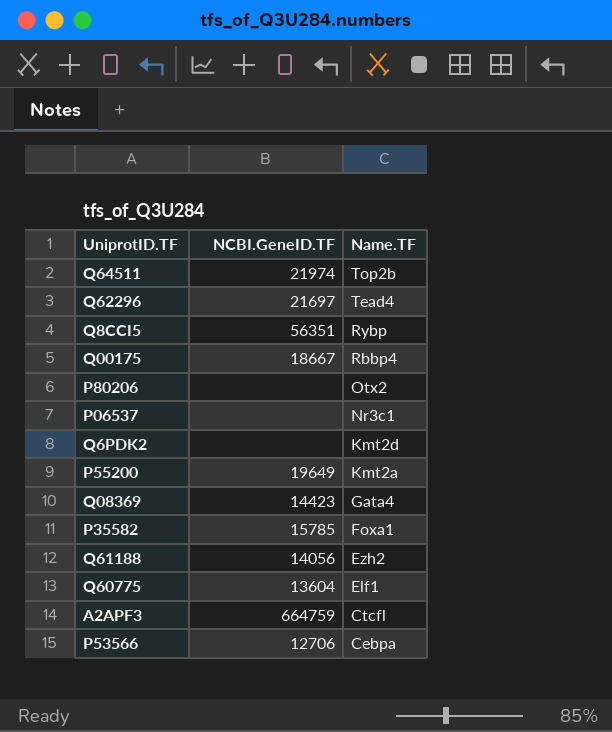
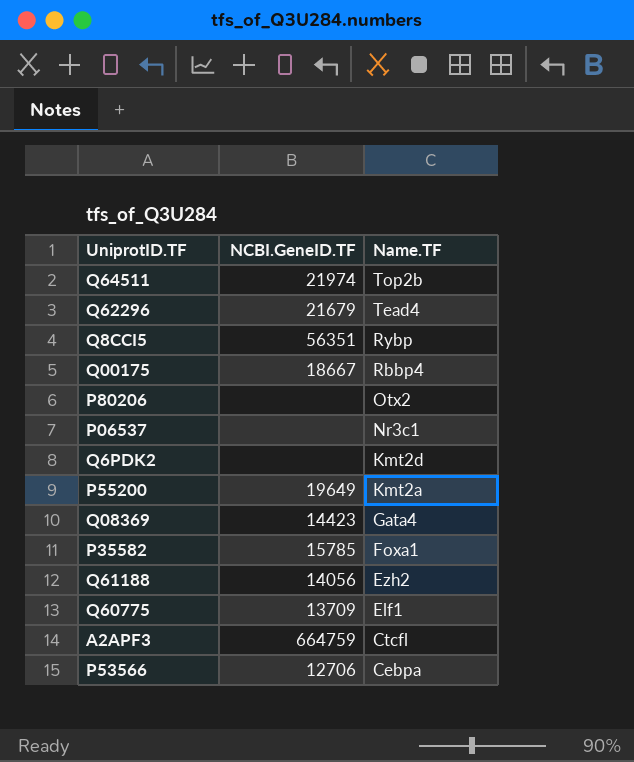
Q62296 | NCBI.GeneID.TF: 21697 -> 21679
Q60775 | NCBI.GeneID.TF: 13604 -> 13709

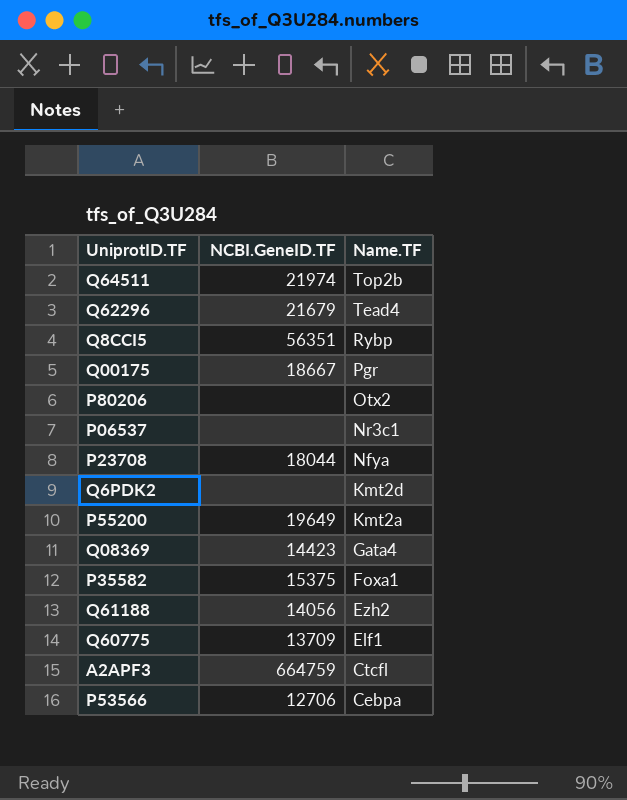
Q00175 | Name.TF: Rbbp4 -> Pgr
row P23708: none -> 18044 | Nfya
P35582 | NCBI.GeneID.TF: 15785 -> 15375

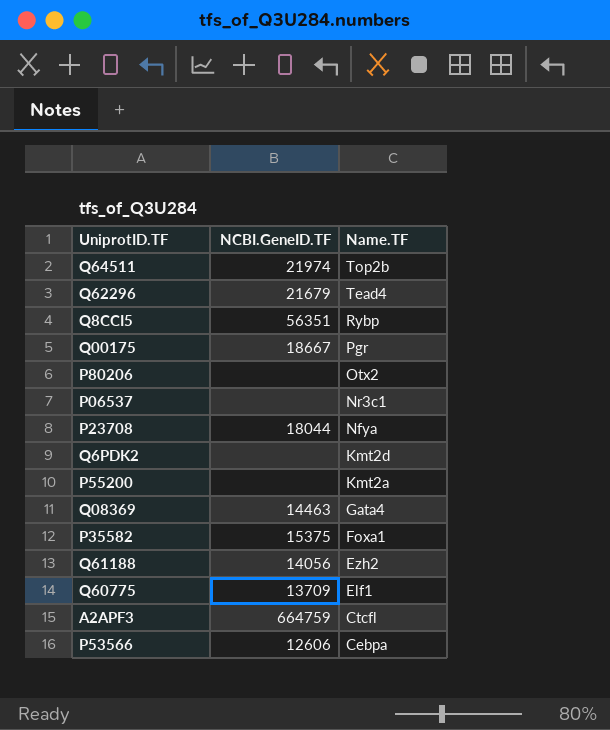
P55200 | NCBI.GeneID.TF: 19649 -> none
Q08369 | NCBI.GeneID.TF: 14423 -> 14463
P53566 | NCBI.GeneID.TF: 12706 -> 12606

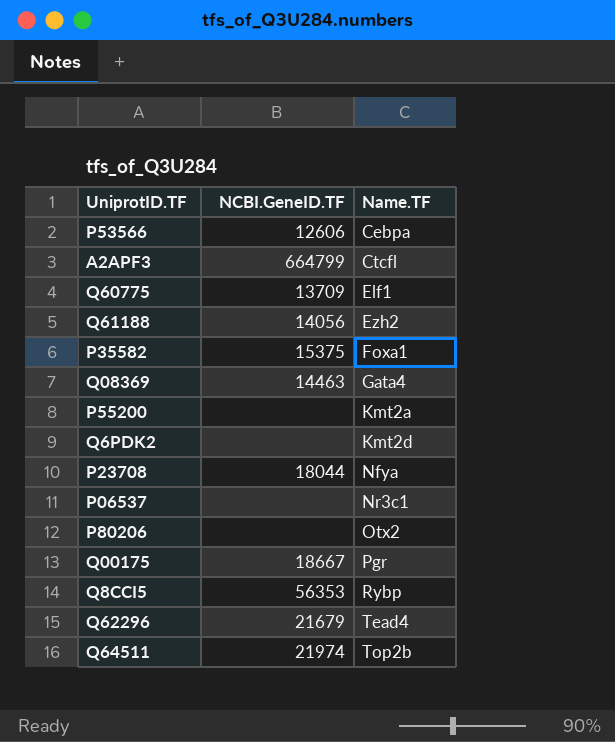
row order: Name.TF descending -> Name.TF ascending
A2APF3 | NCBI.GeneID.TF: 664759 -> 664799
Q8CCI5 | NCBI.GeneID.TF: 56351 -> 56353

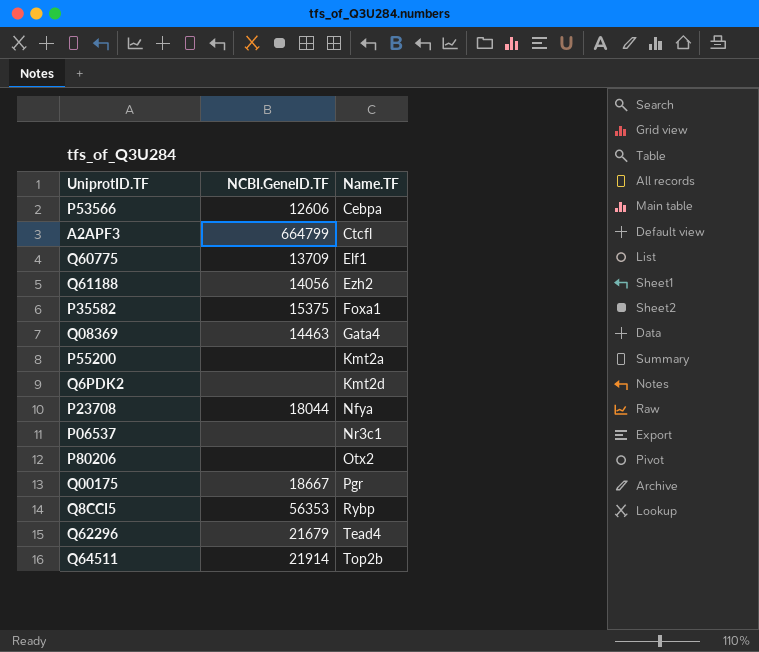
Q64511 | NCBI.GeneID.TF: 21974 -> 21914

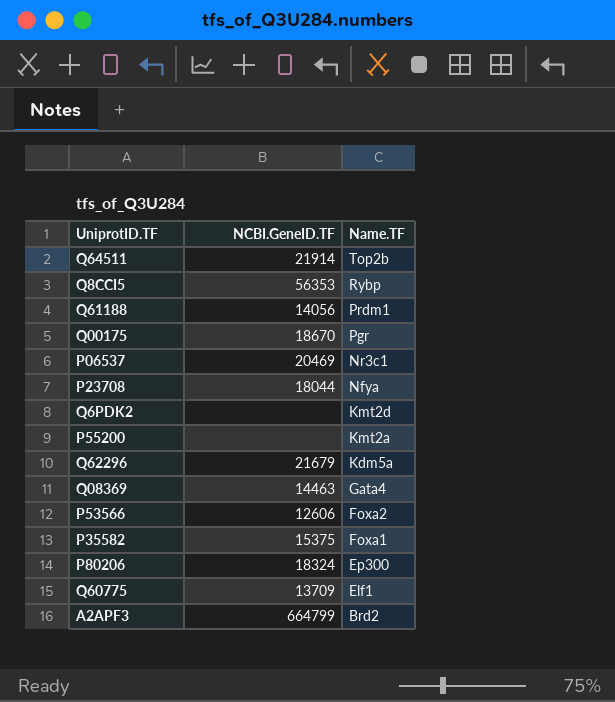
row order: Name.TF ascending -> Name.TF descending
Q61188 | Name.TF: Ezh2 -> Prdm1
Q00175 | NCBI.GeneID.TF: 18667 -> 18670
P06537 | NCBI.GeneID.TF: none -> 20469
Q62296 | Name.TF: Tead4 -> Kdm5a
P53566 | Name.TF: Cebpa -> Foxa2
P80206 | NCBI.GeneID.TF: none -> 18324
P80206 | Name.TF: Otx2 -> Ep300
A2APF3 | Name.TF: Ctcfl -> Brd2

